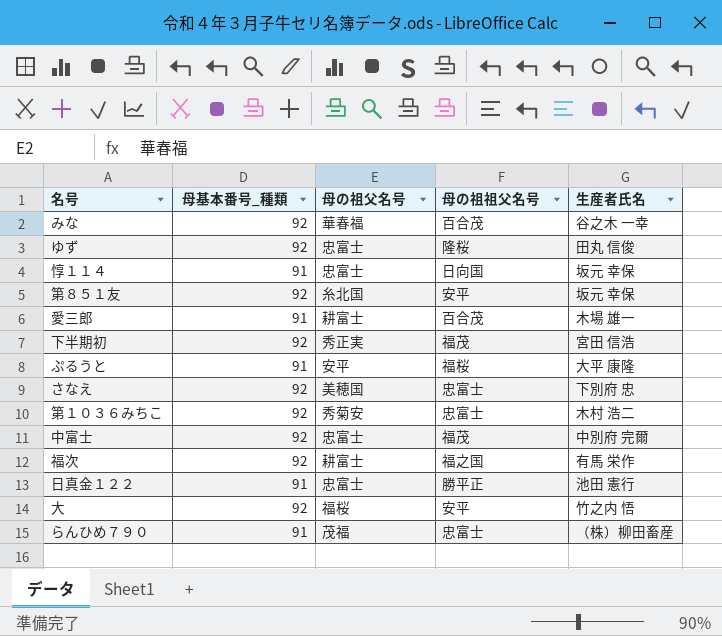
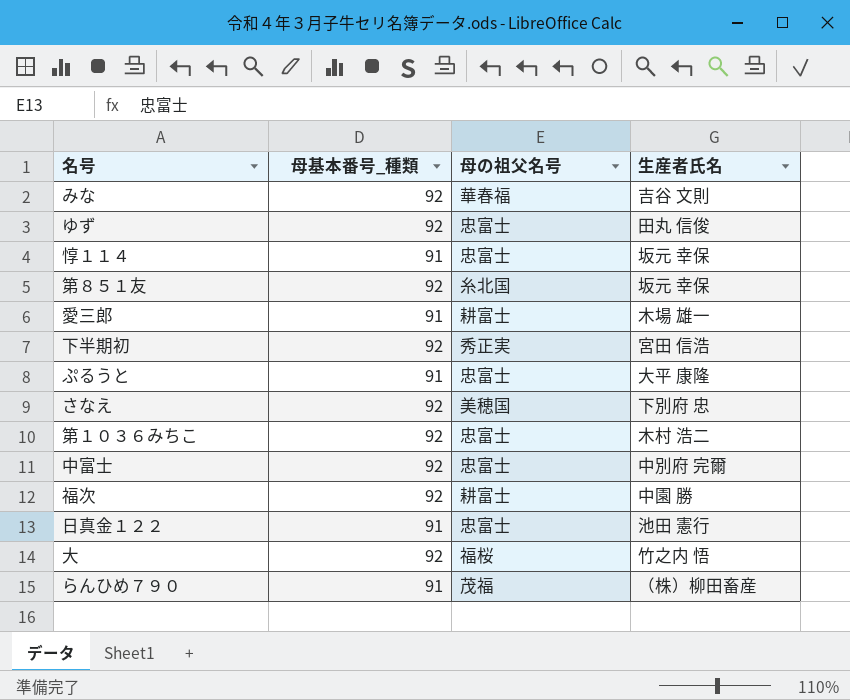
column 母の祖祖父名号 | position: 4 -> none
みな | 生産者氏名: 谷之木 一幸 -> 吉谷 文則
ぷるうと | 母の祖父名号: 安平 -> 忠富士
第１０３６みちこ | 母の祖父名号: 秀菊安 -> 忠富士
福次 | 生産者氏名: 有馬 栄作 -> 中園 勝

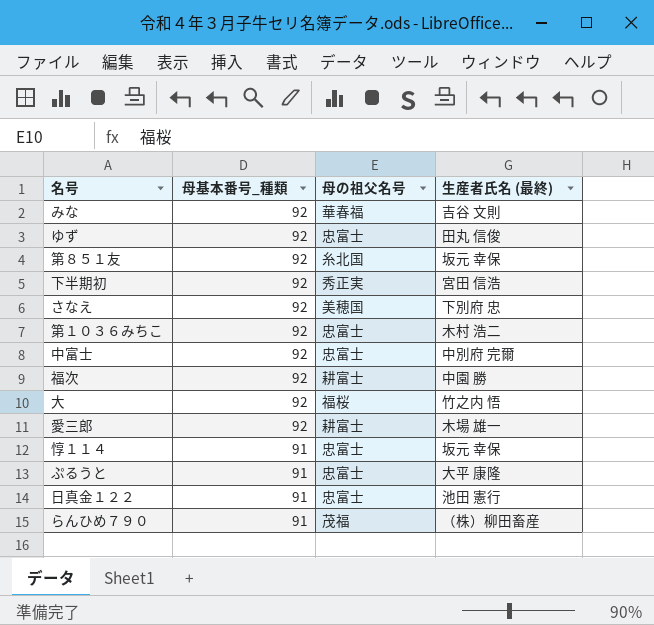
row order: none -> 母基本番号_種類 descending
column name: 生産者氏名 -> 生産者氏名 (最終)
愛三郎 | 母基本番号_種類: 91 -> 92

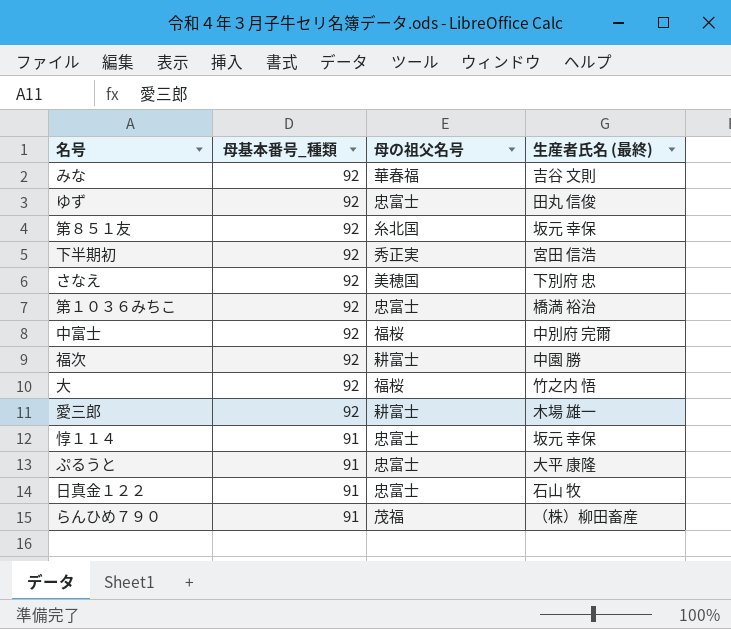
第１０３６みちこ | 生産者氏名 (最終): 木村 浩二 -> 橋満 裕治
中富士 | 母の祖父名号: 忠富士 -> 福桜
日真金１２２ | 生産者氏名 (最終): 池田 憲行 -> 石山 牧

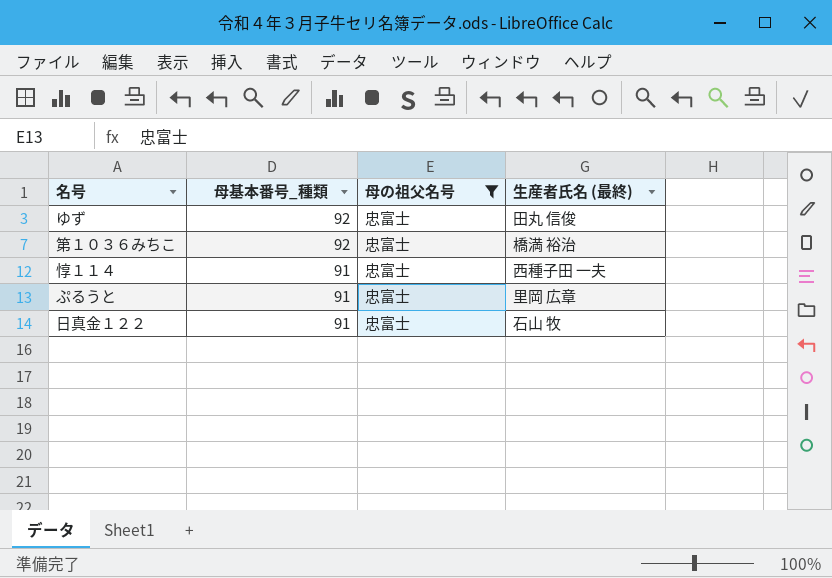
filter: none -> 母の祖父名号 = 忠富士
惇１１４ | 生産者氏名 (最終): 坂元 幸保 -> 西種子田 一夫
ぷるうと | 生産者氏名 (最終): 大平 康隆 -> 里岡 広章

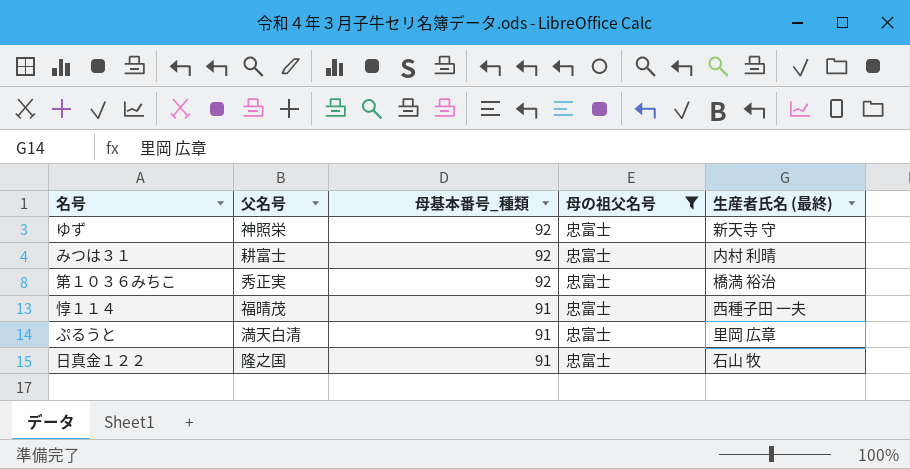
column 父名号 | position: none -> 2
ゆず | 生産者氏名 (最終): 田丸 信俊 -> 新天寺 守
row みつは３１: none -> 耕富士 | 92 | 忠富士 | 内村 利晴

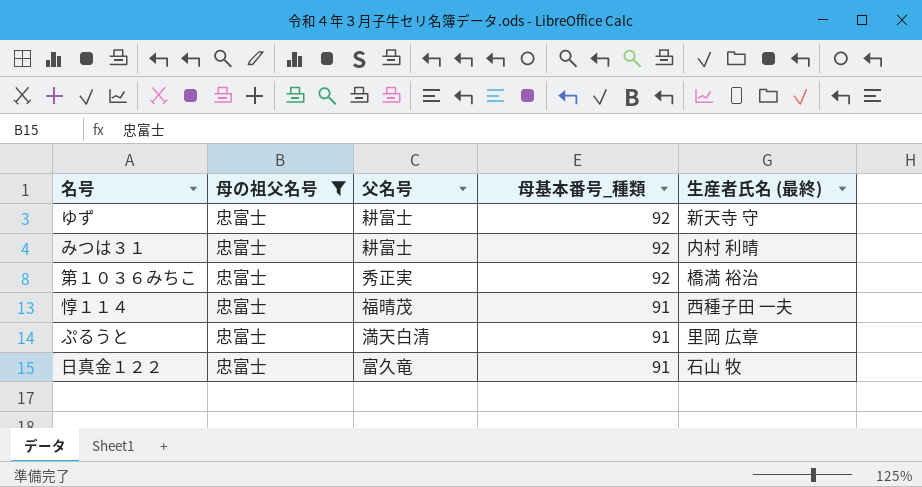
column 母の祖父名号 | position: 4 -> 2
ゆず | 父名号: 神照栄 -> 耕富士
日真金１２２ | 父名号: 隆之国 -> 富久竜

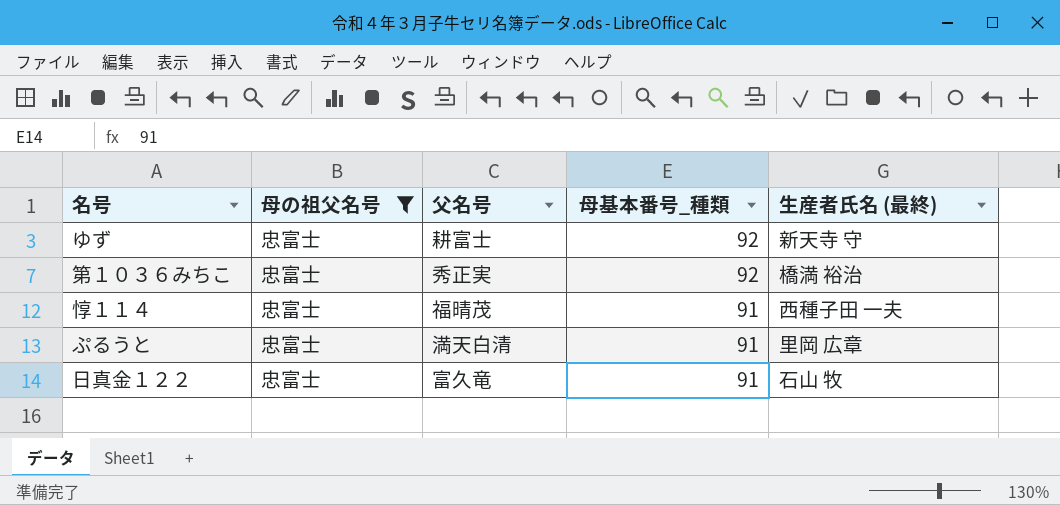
row みつは３１: 忠富士 | 耕富士 | 92 | 内村 利晴 -> none

